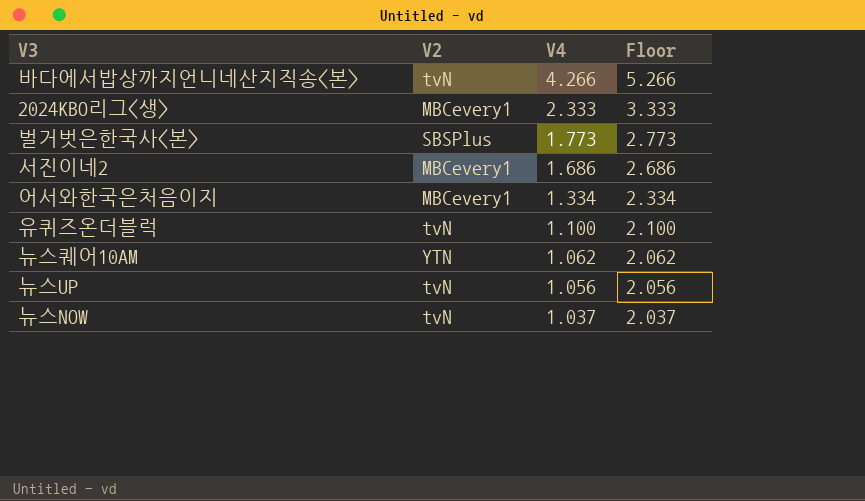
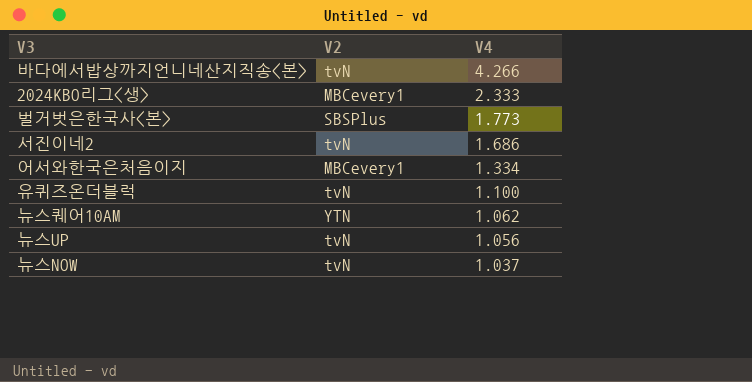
column Floor | formula: [V4] + 1 -> none
서진이네2 | V2: MBCevery1 -> tvN

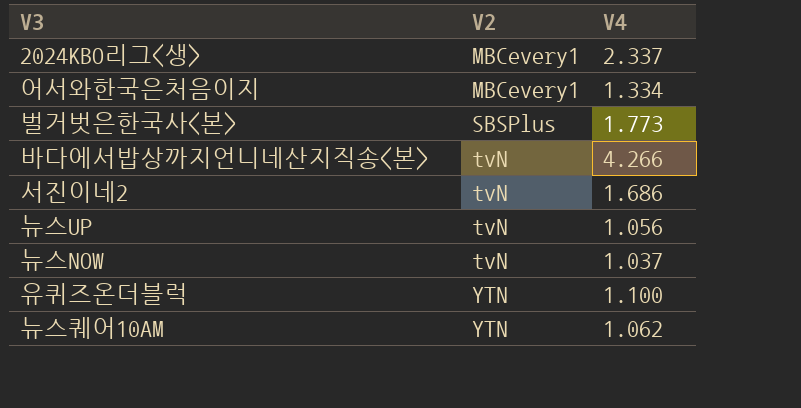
row order: V4 descending -> V2 ascending
2024KBO리그<생> | V4: 2.333 -> 2.337
유퀴즈온더블럭 | V2: tvN -> YTN

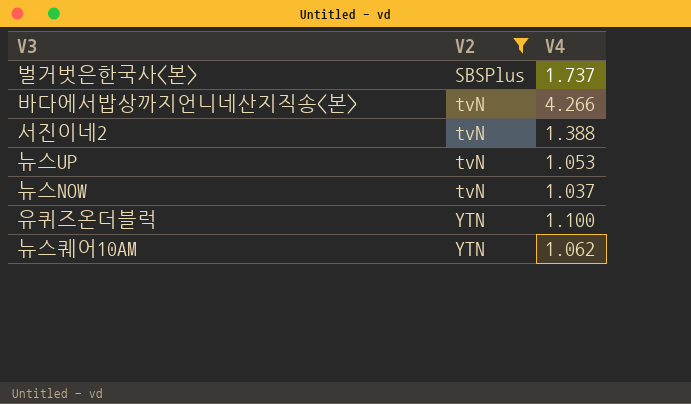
filter: none -> V2 != MBCevery1
벌거벗은한국사<본> | V4: 1.773 -> 1.737
서진이네2 | V4: 1.686 -> 1.388
뉴스UP | V4: 1.056 -> 1.053

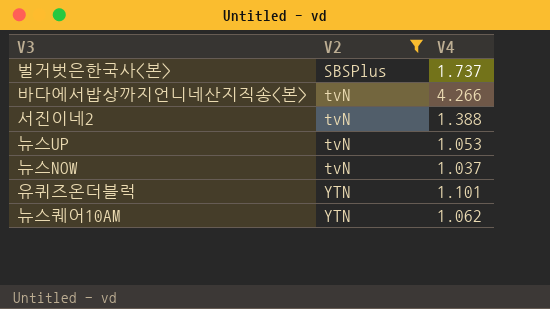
유퀴즈온더블럭 | V4: 1.100 -> 1.101

